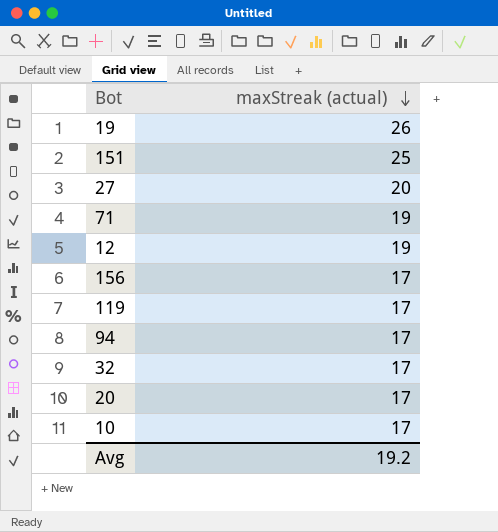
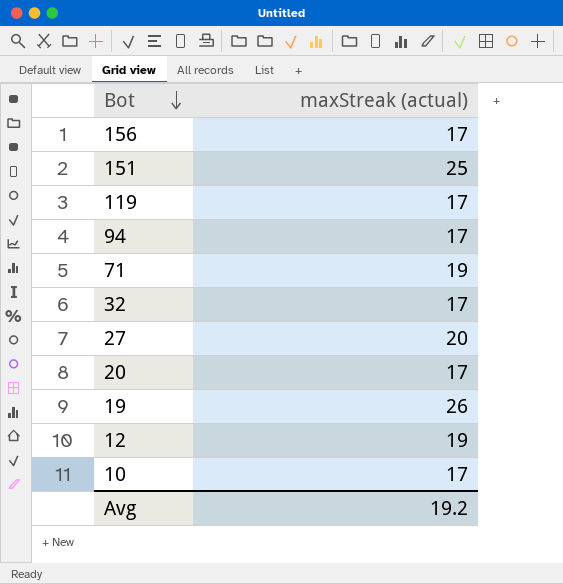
row order: maxStreak (actual) descending -> Bot descending

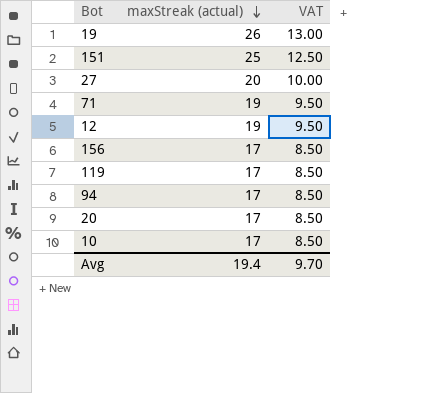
row order: Bot descending -> maxStreak (actual) descending
column VAT | formula: none -> [maxStreak (actual)] * 0.5
row 32: 17 -> none
Avg | maxStreak (actual): 19.2 -> 19.4

